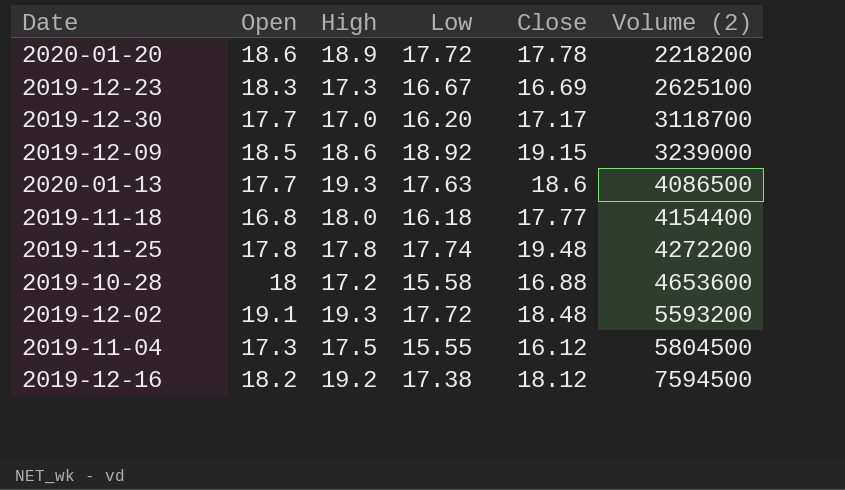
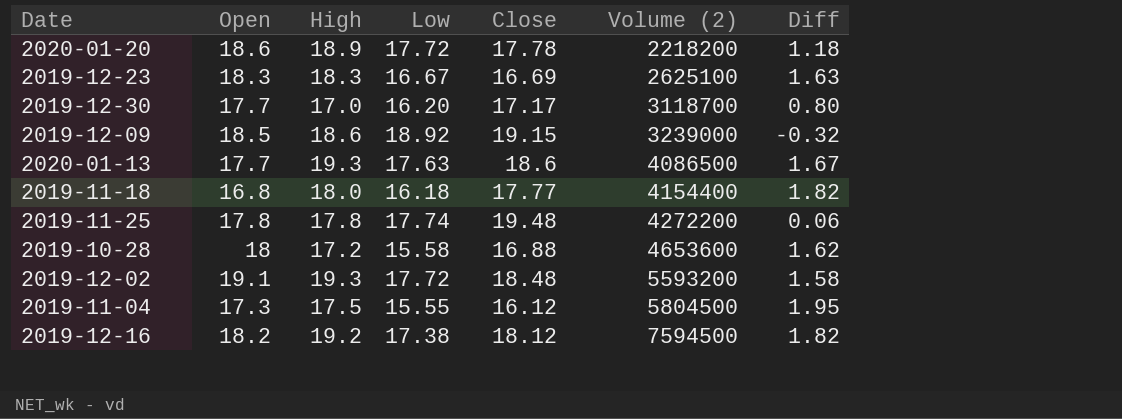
column Diff | formula: none -> [High] - [Low]
2019-12-23 | High: 17.3 -> 18.3

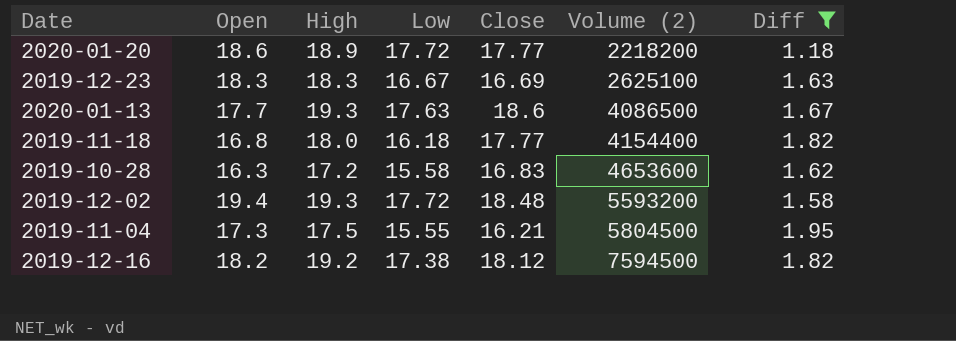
filter: none -> Diff >= 1.18
2020-01-20 | Close: 17.78 -> 17.77
2019-10-28 | Open: 18 -> 16.3
2019-10-28 | Close: 16.88 -> 16.83
2019-12-02 | Open: 19.1 -> 19.4
2019-11-04 | Close: 16.12 -> 16.21

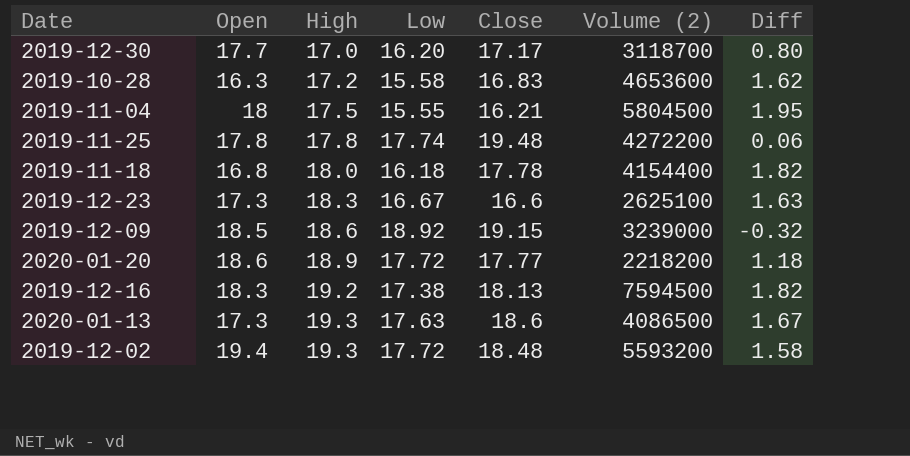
filter: Diff >= 1.18 -> none
row order: Volume (2) ascending -> High ascending
2019-11-04 | Open: 17.3 -> 18
2019-11-18 | Close: 17.77 -> 17.78
2019-12-23 | Open: 18.3 -> 17.3
2019-12-23 | Close: 16.69 -> 16.6
2019-12-16 | Open: 18.2 -> 18.3
2019-12-16 | Close: 18.12 -> 18.13
2020-01-13 | Open: 17.7 -> 17.3

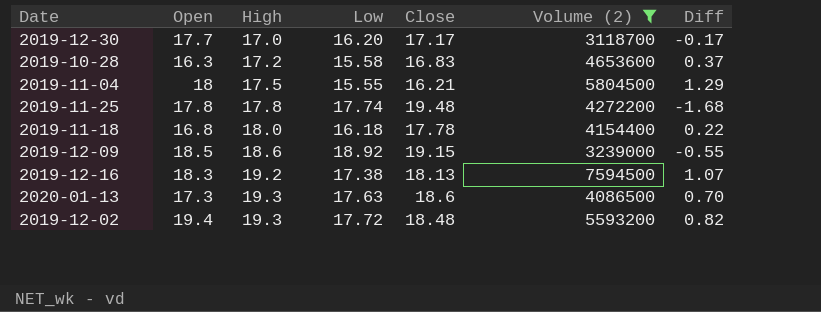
filter: none -> Volume (2) >= 3118700
column Diff | formula: [High] - [Low] -> [High] - [Close]

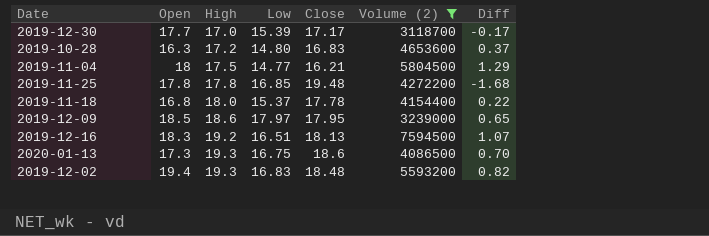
2019-12-30 | Low: 16.20 -> 15.39
2019-10-28 | Low: 15.58 -> 14.80
2019-11-04 | Low: 15.55 -> 14.77
2019-11-25 | Low: 17.74 -> 16.85
2019-11-18 | Low: 16.18 -> 15.37
2019-12-09 | Low: 18.92 -> 17.97
2019-12-09 | Close: 19.15 -> 17.95
2019-12-09 | Diff: -0.55 -> 0.65
2019-12-16 | Low: 17.38 -> 16.51
2020-01-13 | Low: 17.63 -> 16.75
2019-12-02 | Low: 17.72 -> 16.83

